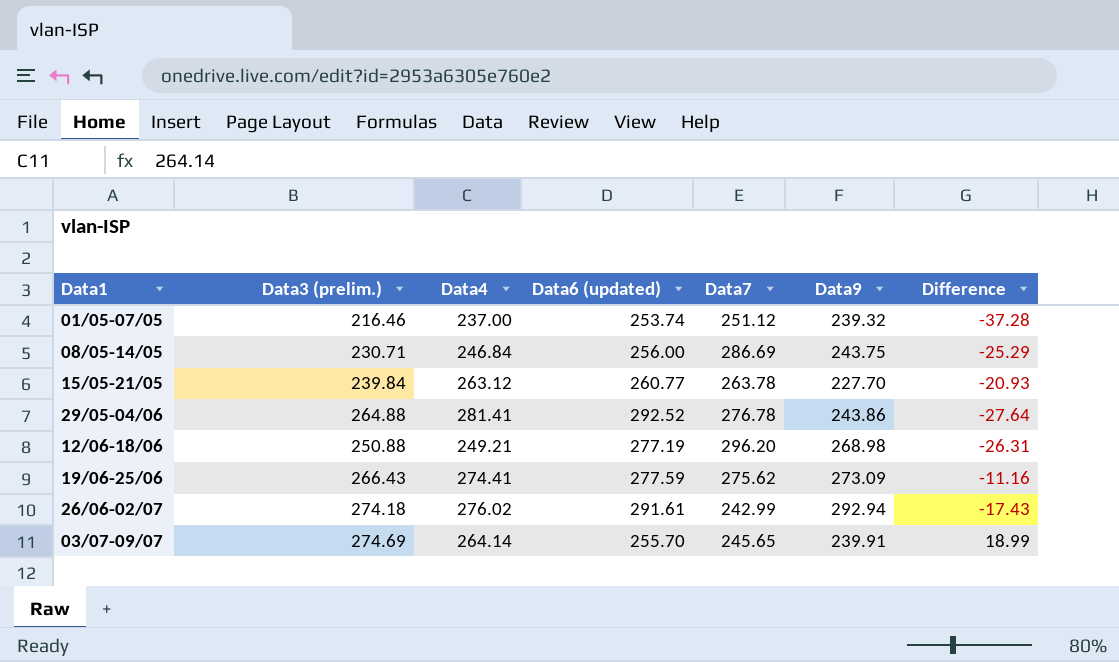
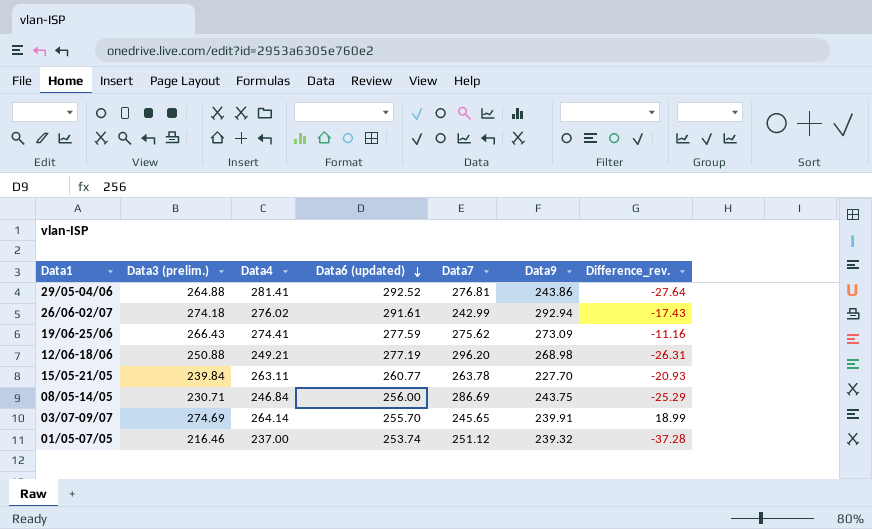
row order: none -> Data6 (updated) descending
column name: Difference -> Difference_rev.
29/05-04/06 | Data7: 276.78 -> 276.81
15/05-21/05 | Data4: 263.12 -> 263.11

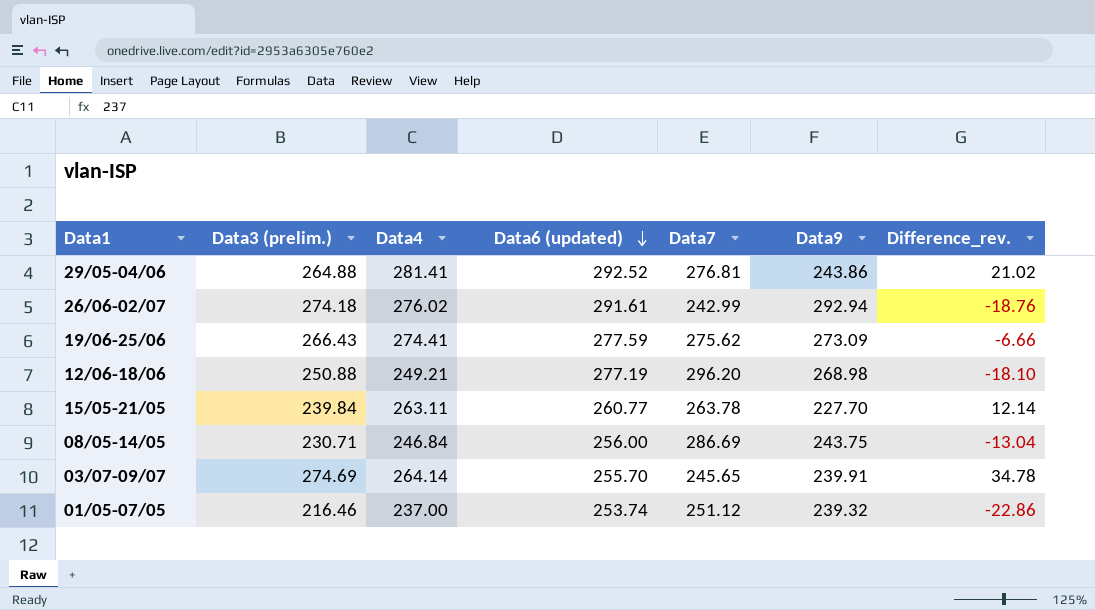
column Difference_rev. | formula: [Data3 (prelim.)] - [Data6 (updated)] -> [Data3 (prelim.)] - [Data9]

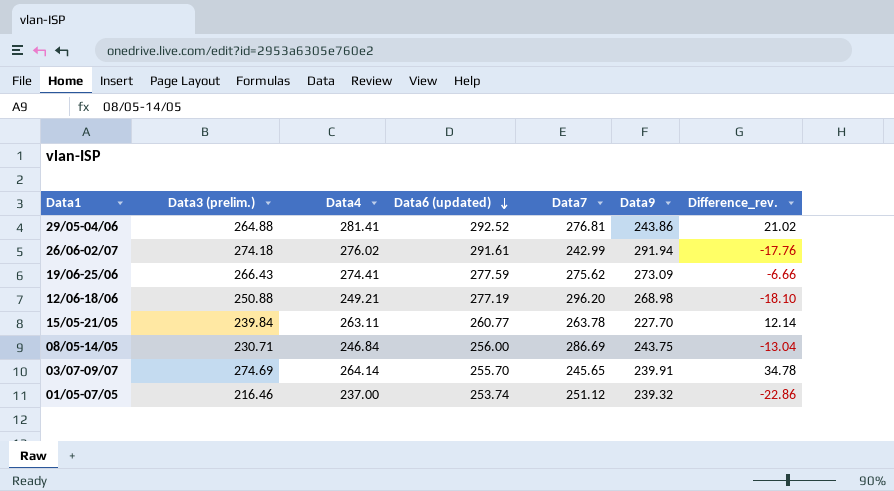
26/06-02/07 | Data9: 292.94 -> 291.94
26/06-02/07 | Difference_rev.: -18.76 -> -17.76

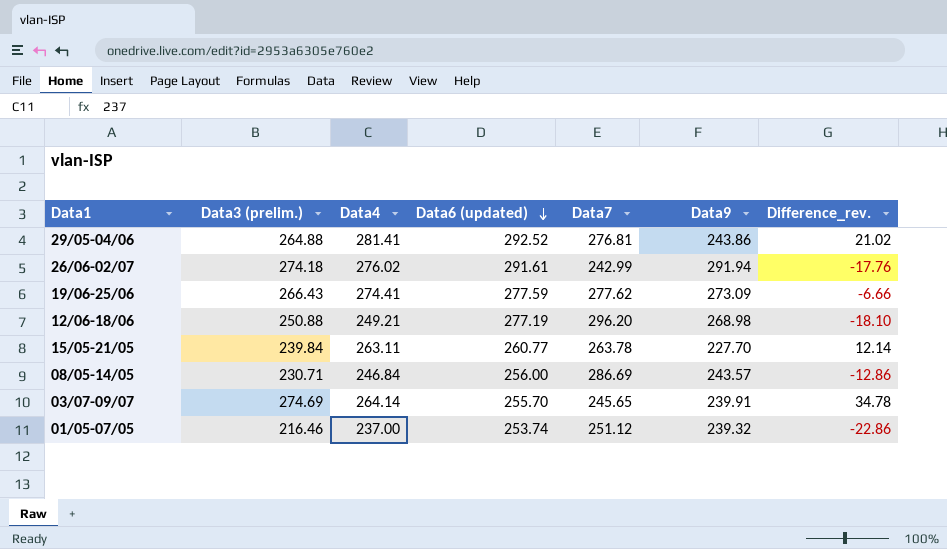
19/06-25/06 | Data7: 275.62 -> 277.62
08/05-14/05 | Data9: 243.75 -> 243.57
08/05-14/05 | Difference_rev.: -13.04 -> -12.86

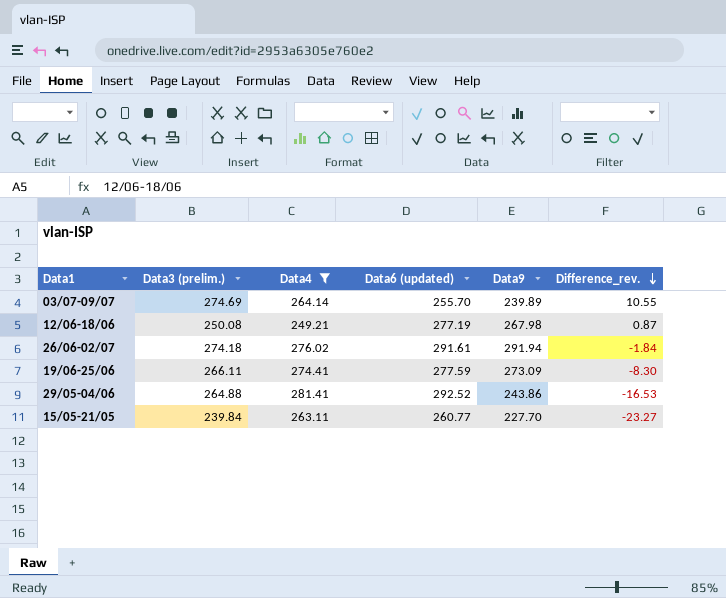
filter: none -> Data4 >= 249.21
row order: Data6 (updated) descending -> Difference_rev. descending
column Data7 | position: 5 -> none
column Difference_rev. | formula: [Data3 (prelim.)] - [Data9] -> [Data3 (prelim.)] - [Data4]
03/07-09/07 | Data9: 239.91 -> 239.89
12/06-18/06 | Data3 (prelim.): 250.88 -> 250.08
12/06-18/06 | Data9: 268.98 -> 267.98
19/06-25/06 | Data3 (prelim.): 266.43 -> 266.11

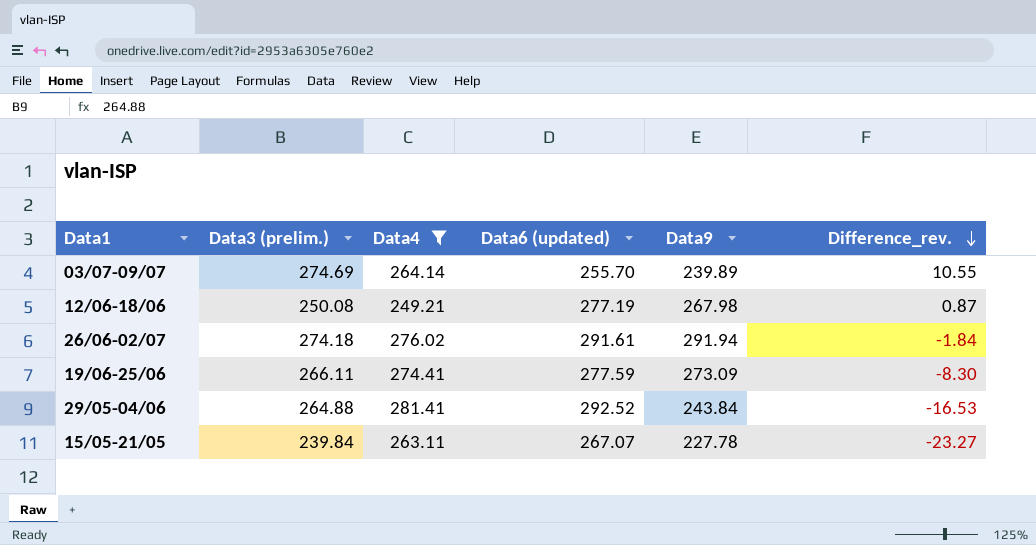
29/05-04/06 | Data9: 243.86 -> 243.84
15/05-21/05 | Data6 (updated): 260.77 -> 267.07
15/05-21/05 | Data9: 227.70 -> 227.78

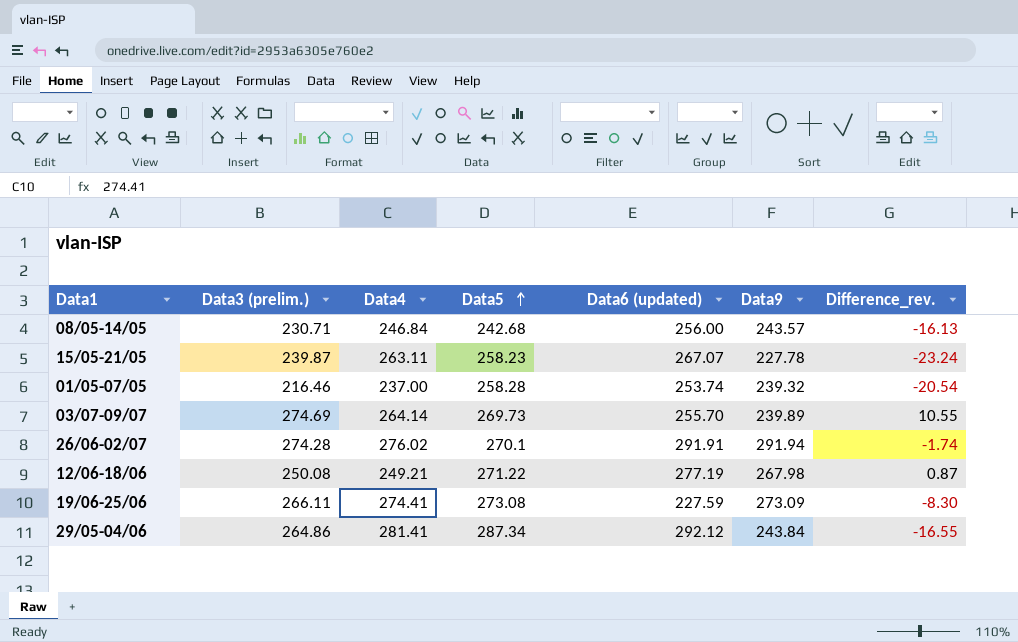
filter: Data4 >= 249.21 -> none
row order: Difference_rev. descending -> Data5 ascending
column Data5 | position: none -> 4
15/05-21/05 | Data3 (prelim.): 239.84 -> 239.87
15/05-21/05 | Difference_rev.: -23.27 -> -23.24
26/06-02/07 | Data3 (prelim.): 274.18 -> 274.28
26/06-02/07 | Data6 (updated): 291.61 -> 291.91
26/06-02/07 | Difference_rev.: -1.84 -> -1.74
19/06-25/06 | Data6 (updated): 277.59 -> 227.59
29/05-04/06 | Data3 (prelim.): 264.88 -> 264.86
29/05-04/06 | Data6 (updated): 292.52 -> 292.12
29/05-04/06 | Difference_rev.: -16.53 -> -16.55

